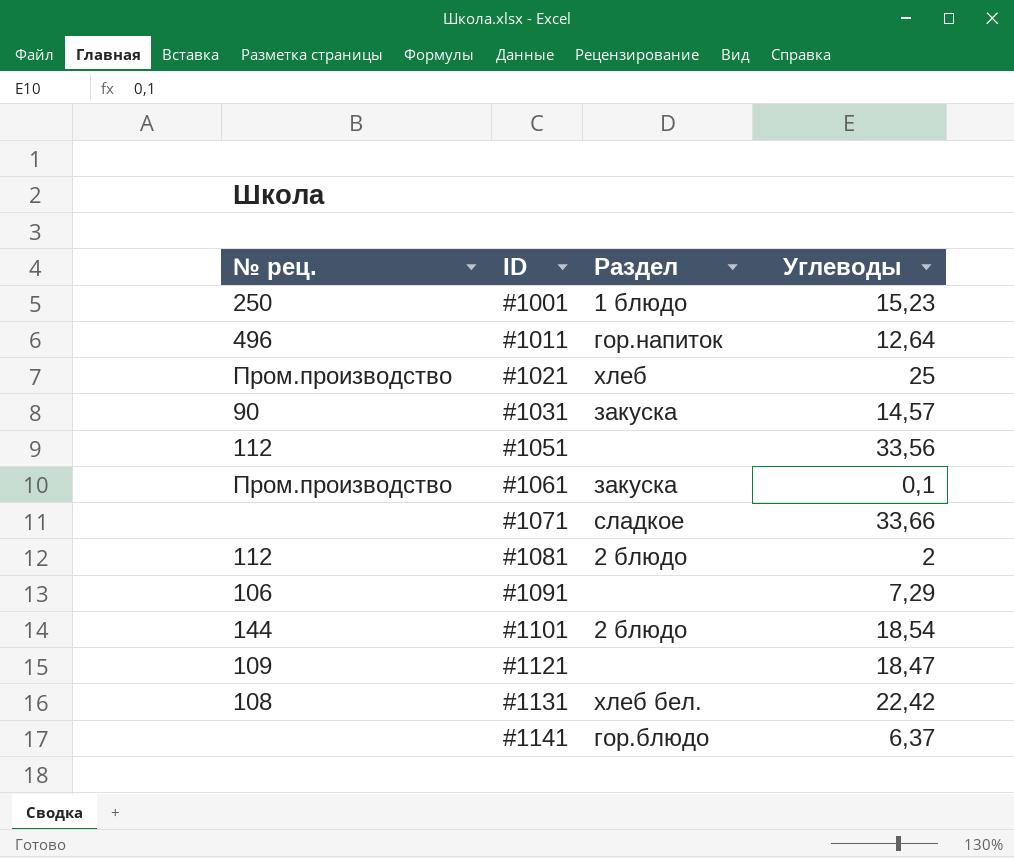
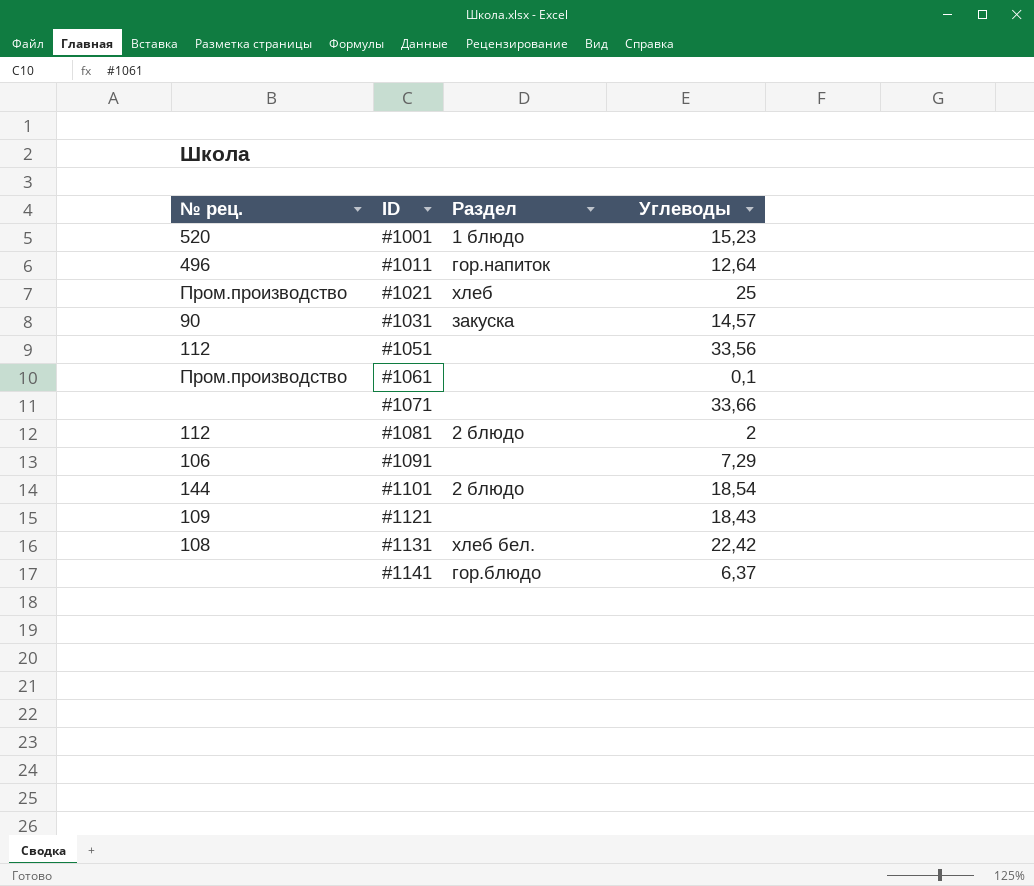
#1001 | № рец.: 250 -> 520
#1061 | Раздел: закуска -> none
#1071 | Раздел: сладкое -> none
#1121 | Углеводы: 18,47 -> 18,43

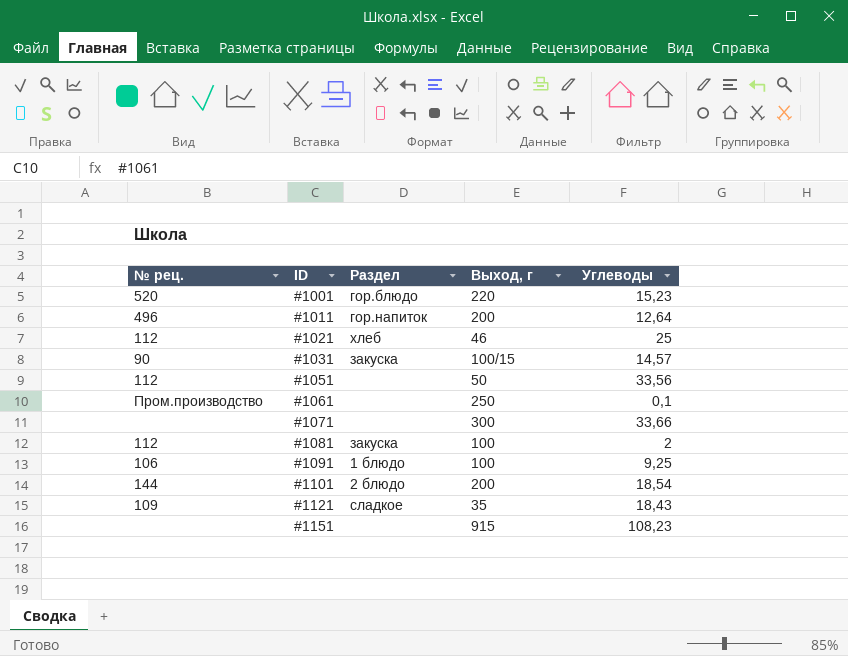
column Выход, г | position: none -> 4
row #1131: 108 | хлеб бел. | 22,42 -> none
row #1141: none | гор.блюдо | 6,37 -> none
#1001 | Раздел: 1 блюдо -> гор.блюдо
#1021 | № рец.: Пром.производство -> 112
#1081 | Раздел: 2 блюдо -> закуска
#1091 | Раздел: none -> 1 блюдо
#1091 | Углеводы: 7,29 -> 9,25
#1121 | Раздел: none -> сладкое
row #1151: none -> none | none | 915 | 108,23

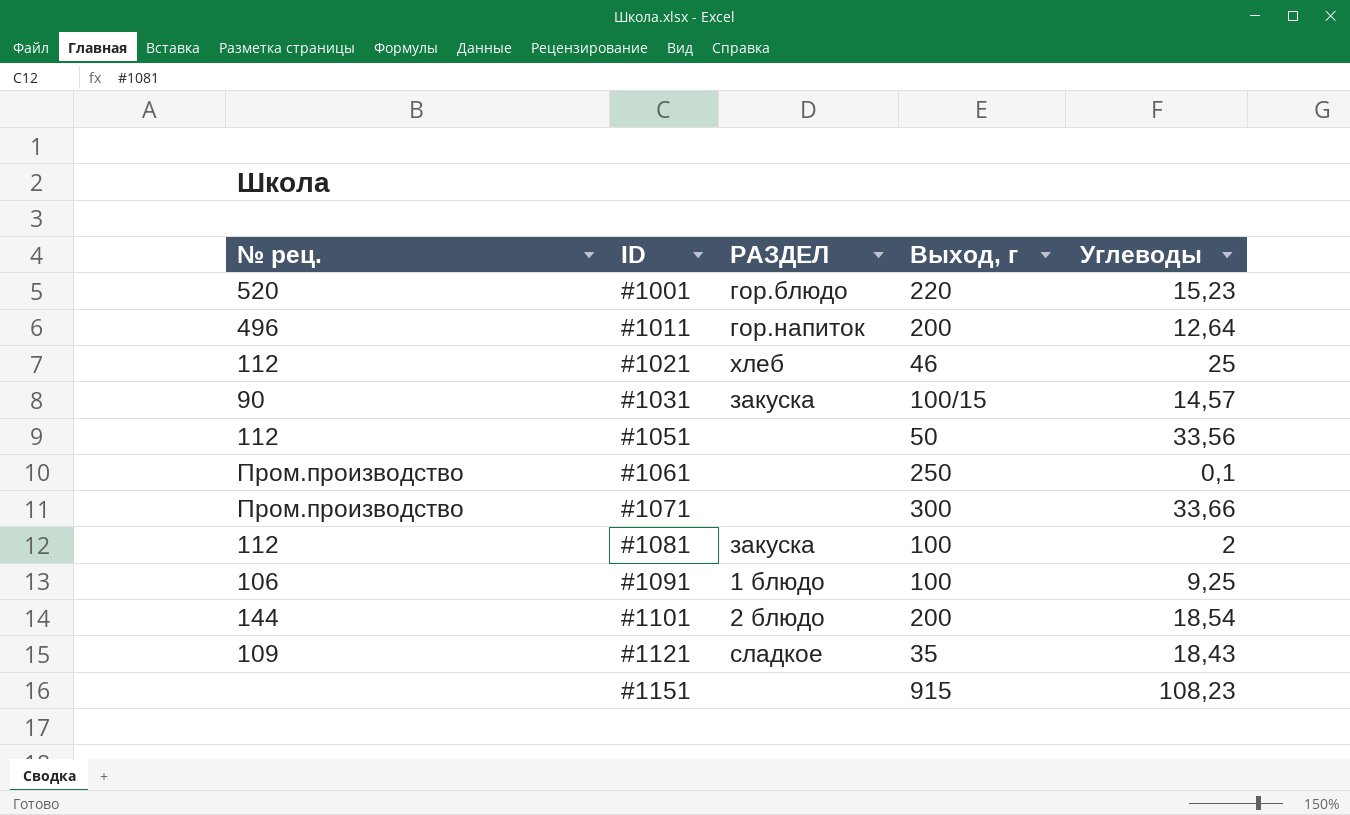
column name: Раздел -> РАЗДЕЛ
#1071 | № рец.: none -> Пром.производство

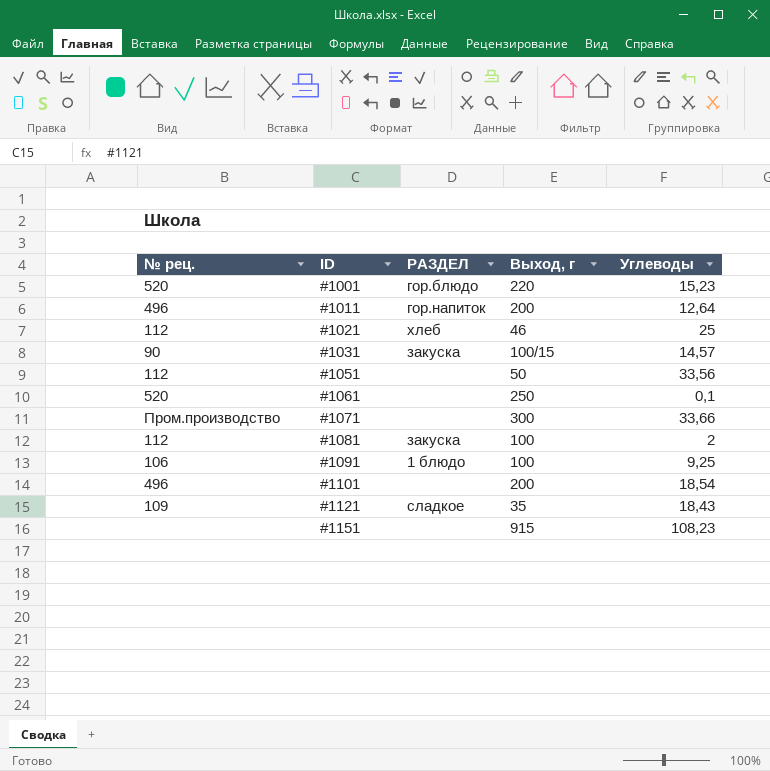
#1061 | № рец.: Пром.производство -> 520
#1101 | № рец.: 144 -> 496
#1101 | РАЗДЕЛ: 2 блюдо -> none

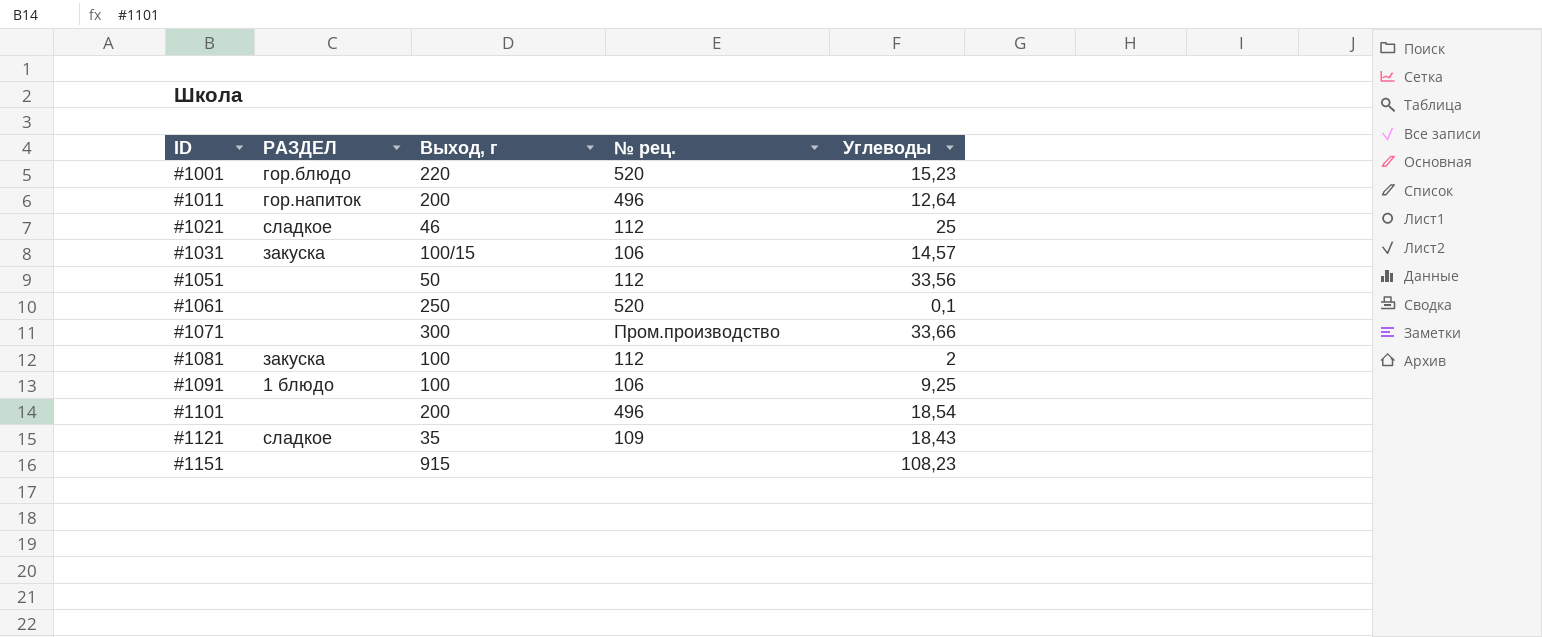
column № рец. | position: 1 -> 4
#1021 | РАЗДЕЛ: хлеб -> сладкое
#1031 | № рец.: 90 -> 106

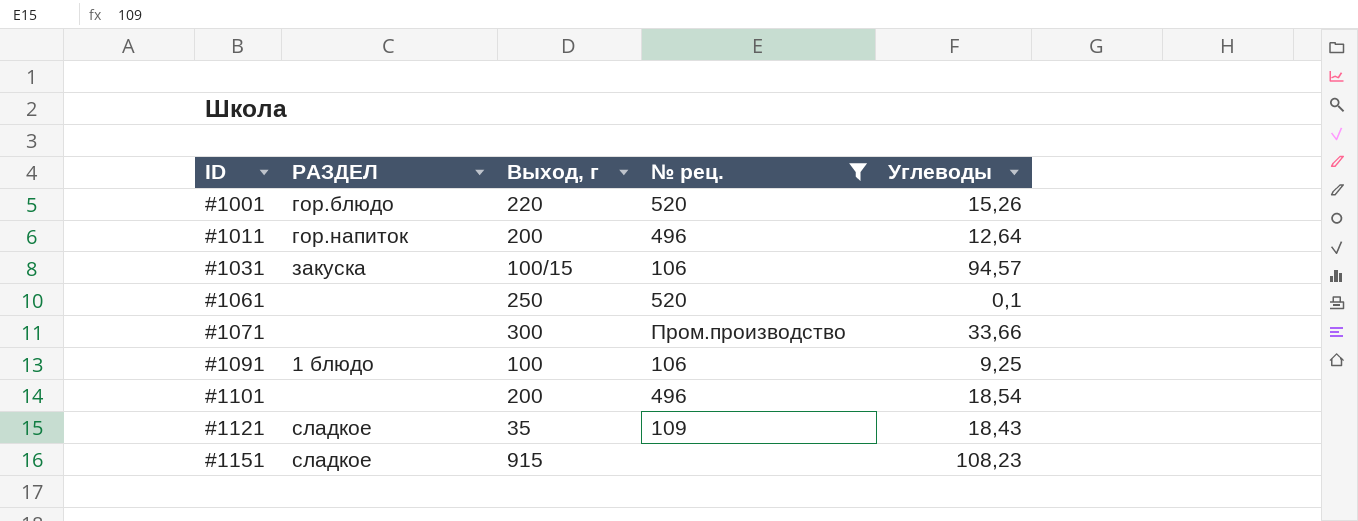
filter: none -> № рец. != 112
#1001 | Углеводы: 15,23 -> 15,26
#1031 | Углеводы: 14,57 -> 94,57
#1151 | РАЗДЕЛ: none -> сладкое

